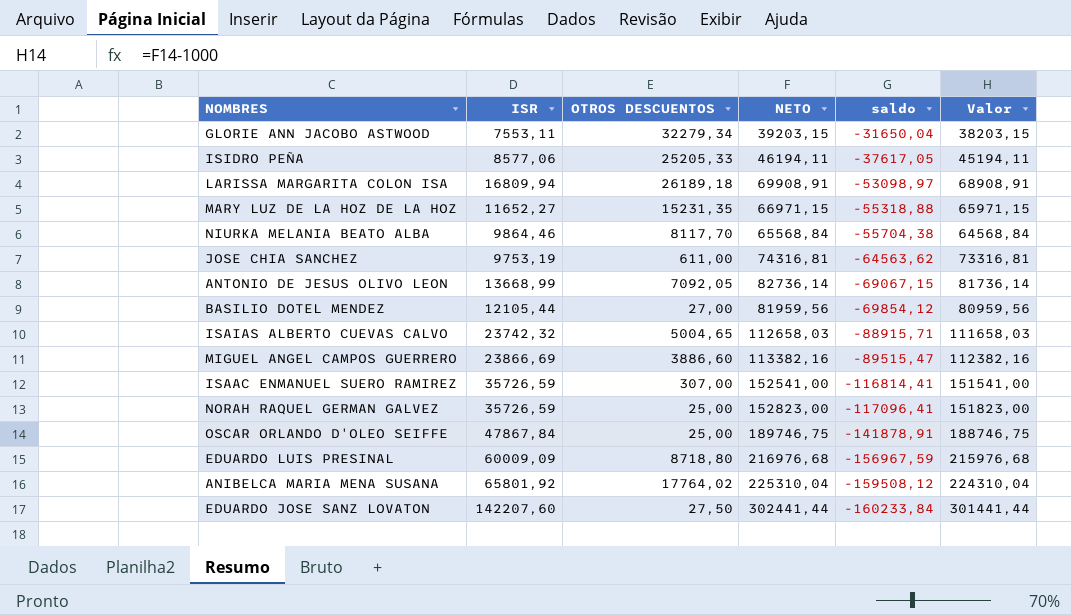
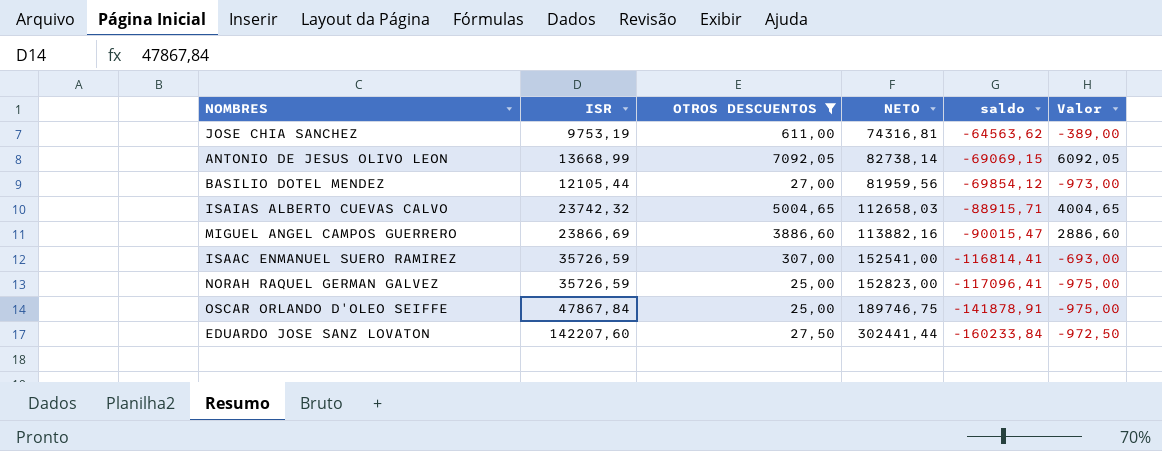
filter: none -> OTROS DESCUENTOS <= 7092,05
column Valor | formula: [NETO] - 1000 -> [OTROS DESCUENTOS] - 1000
ANTONIO DE JESUS OLIVO LEON | NETO: 82736,14 -> 82738,14
ANTONIO DE JESUS OLIVO LEON | saldo: -69067,15 -> -69069,15
MIGUEL ANGEL CAMPOS GUERRERO | NETO: 113382,16 -> 113882,16
MIGUEL ANGEL CAMPOS GUERRERO | saldo: -89515,47 -> -90015,47

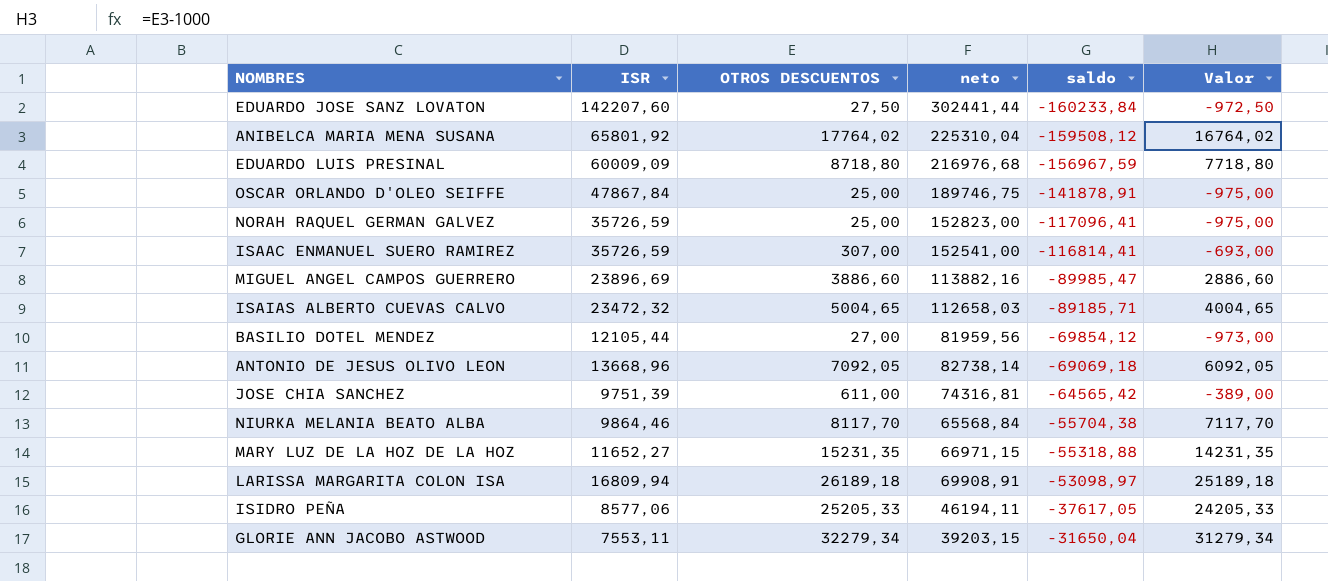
filter: OTROS DESCUENTOS <= 7092,05 -> none
row order: saldo descending -> saldo ascending
column name: NETO -> neto
MIGUEL ANGEL CAMPOS GUERRERO | ISR: 23866,69 -> 23896,69
MIGUEL ANGEL CAMPOS GUERRERO | saldo: -90015,47 -> -89985,47
ISAIAS ALBERTO CUEVAS CALVO | ISR: 23742,32 -> 23472,32
ISAIAS ALBERTO CUEVAS CALVO | saldo: -88915,71 -> -89185,71
ANTONIO DE JESUS OLIVO LEON | ISR: 13668,99 -> 13668,96
ANTONIO DE JESUS OLIVO LEON | saldo: -69069,15 -> -69069,18
JOSE CHIA SANCHEZ | ISR: 9753,19 -> 9751,39
JOSE CHIA SANCHEZ | saldo: -64563,62 -> -64565,42

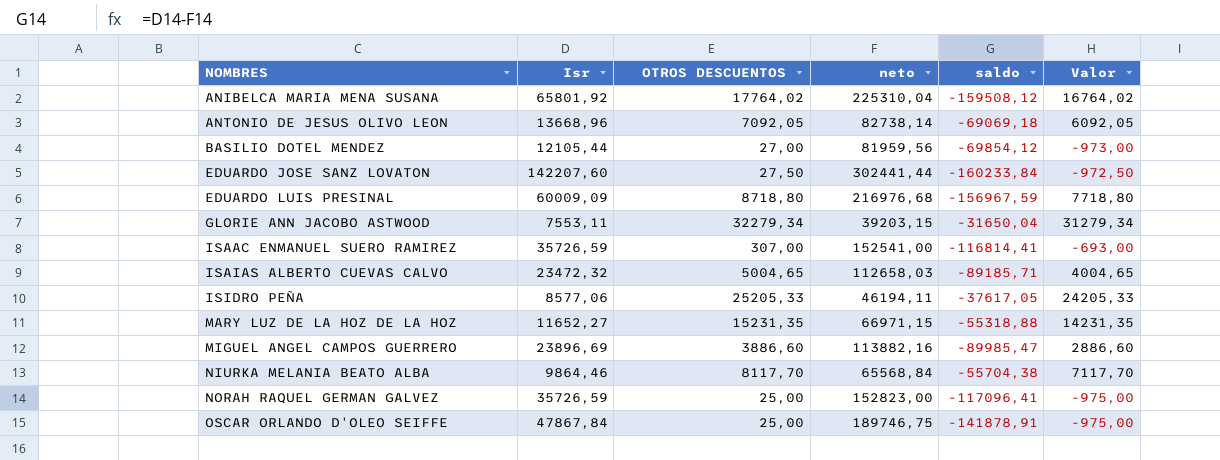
row order: saldo ascending -> NOMBRES ascending
column name: ISR -> Isr
row JOSE CHIA SANCHEZ: 9751,39 | 611,00 | 74316,81 | -64565,42 | -389,00 -> none
row LARISSA MARGARITA COLON ISA: 16809,94 | 26189,18 | 69908,91 | -53098,97 | 25189,18 -> none

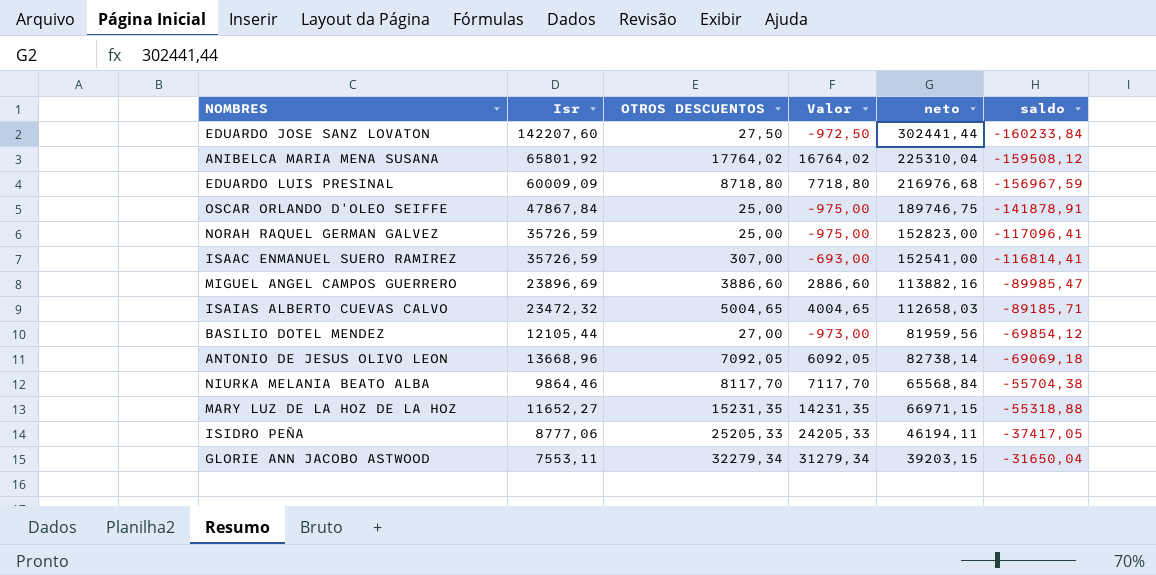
row order: NOMBRES ascending -> saldo ascending
column Valor | position: 6 -> 4
ISIDRO PEÑA | Isr: 8577,06 -> 8777,06
ISIDRO PEÑA | saldo: -37617,05 -> -37417,05

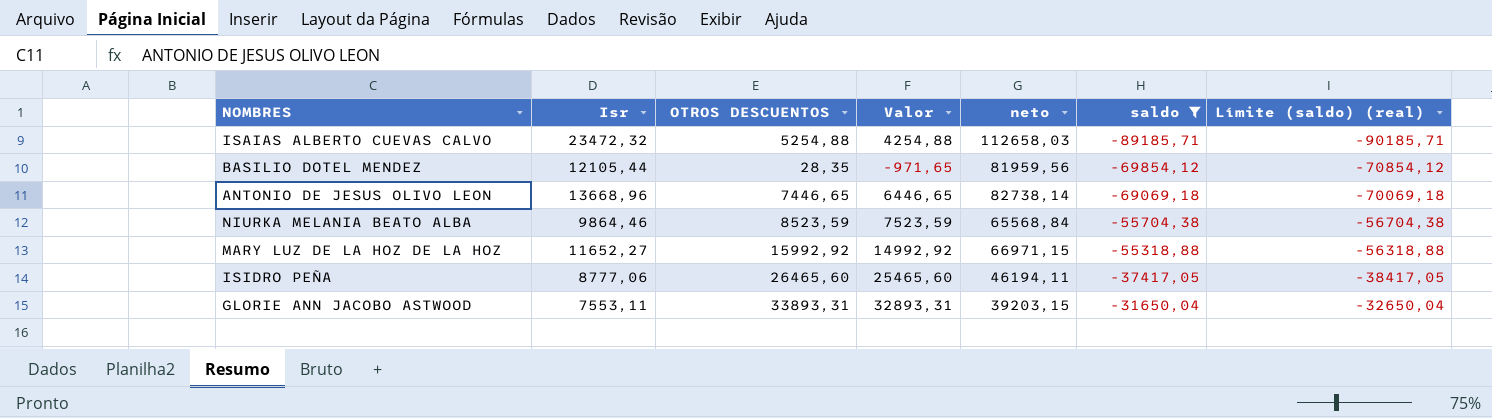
filter: none -> saldo >= -89185,71
column Límite (saldo) (real) | formula: none -> [saldo] - 1000
ISAIAS ALBERTO CUEVAS CALVO | OTROS DESCUENTOS: 5004,65 -> 5254,88
ISAIAS ALBERTO CUEVAS CALVO | Valor: 4004,65 -> 4254,88
BASILIO DOTEL MENDEZ | OTROS DESCUENTOS: 27,00 -> 28,35
BASILIO DOTEL MENDEZ | Valor: -973,00 -> -971,65
ANTONIO DE JESUS OLIVO LEON | OTROS DESCUENTOS: 7092,05 -> 7446,65
ANTONIO DE JESUS OLIVO LEON | Valor: 6092,05 -> 6446,65
NIURKA MELANIA BEATO ALBA | OTROS DESCUENTOS: 8117,70 -> 8523,59
NIURKA MELANIA BEATO ALBA | Valor: 7117,70 -> 7523,59
MARY LUZ DE LA HOZ DE LA HOZ | OTROS DESCUENTOS: 15231,35 -> 15992,92
MARY LUZ DE LA HOZ DE LA HOZ | Valor: 14231,35 -> 14992,92
ISIDRO PEÑA | OTROS DESCUENTOS: 25205,33 -> 26465,60
ISIDRO PEÑA | Valor: 24205,33 -> 25465,60
GLORIE ANN JACOBO ASTWOOD | OTROS DESCUENTOS: 32279,34 -> 33893,31
GLORIE ANN JACOBO ASTWOOD | Valor: 31279,34 -> 32893,31

